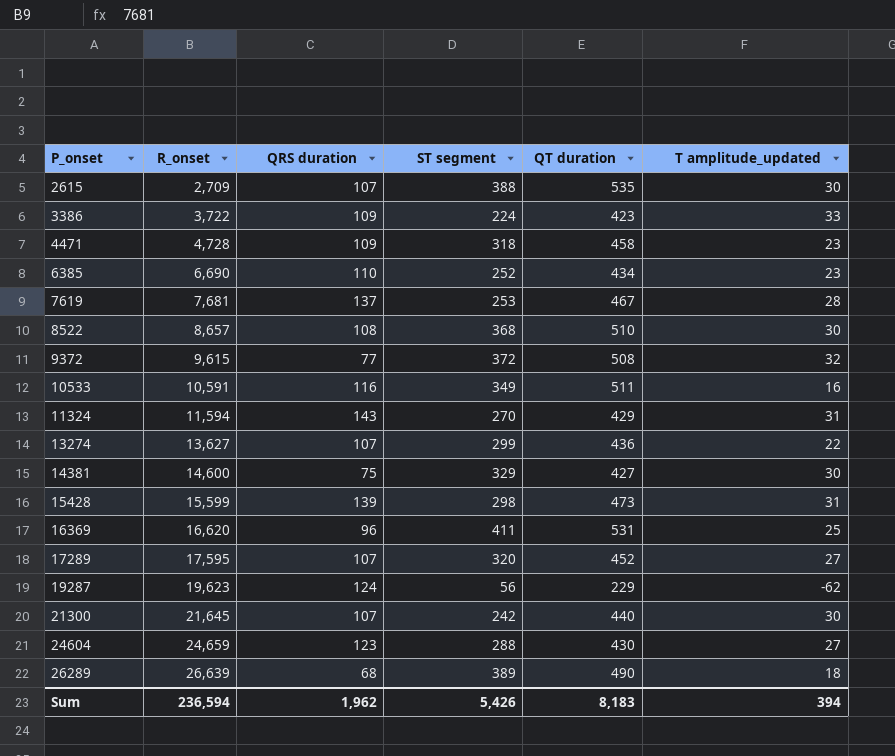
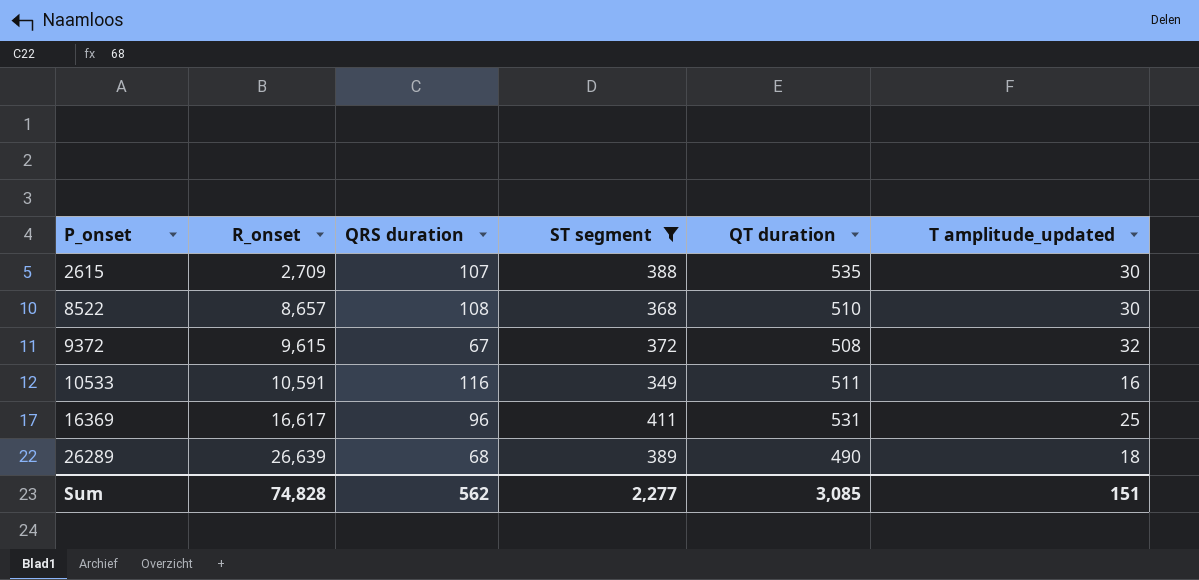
filter: none -> ST segment >= 349
9372 | QRS duration: 77 -> 67
16369 | R_onset: 16,620 -> 16,617
Sum | R_onset: 236,594 -> 74,828
Sum | QRS duration: 1,962 -> 562
Sum | ST segment: 5,426 -> 2,277
Sum | QT duration: 8,183 -> 3,085
Sum | T amplitude_updated: 394 -> 151

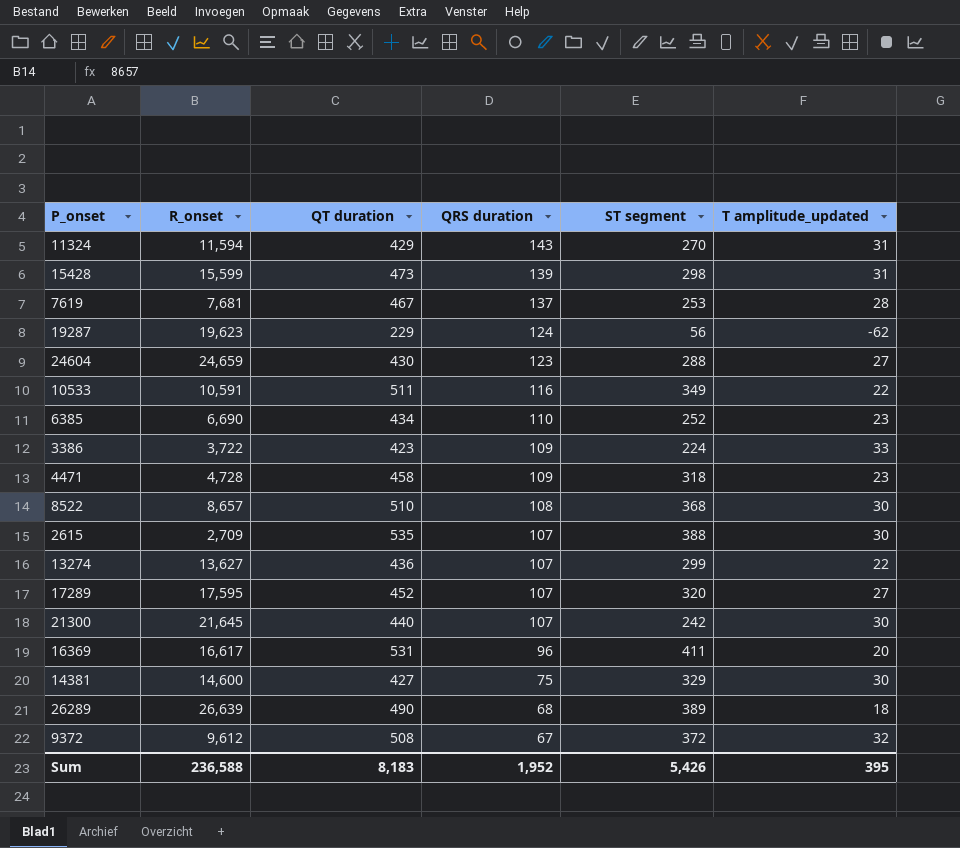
filter: ST segment >= 349 -> none
row order: P_onset ascending -> QRS duration descending
column QT duration | position: 5 -> 3
10533 | T amplitude_updated: 16 -> 22
16369 | T amplitude_updated: 25 -> 20
9372 | R_onset: 9,615 -> 9,612
Sum | R_onset: 74,828 -> 236,588
Sum | QT duration: 3,085 -> 8,183
Sum | QRS duration: 562 -> 1,952
Sum | ST segment: 2,277 -> 5,426
Sum | T amplitude_updated: 151 -> 395

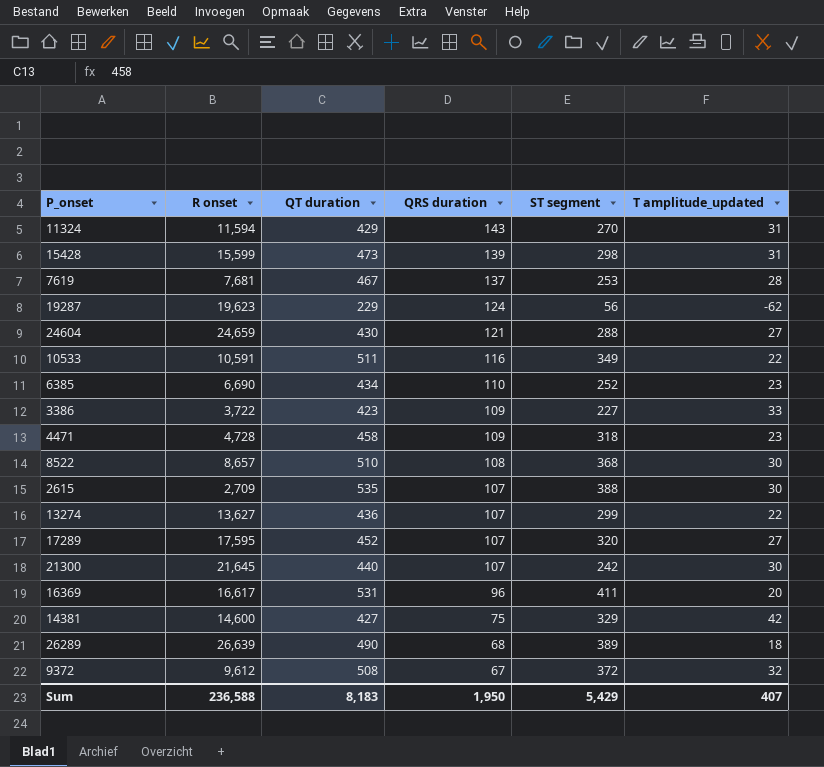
column name: R_onset -> R onset
24604 | QRS duration: 123 -> 121
3386 | ST segment: 224 -> 227
14381 | T amplitude_updated: 30 -> 42
Sum | QRS duration: 1,952 -> 1,950
Sum | ST segment: 5,426 -> 5,429
Sum | T amplitude_updated: 395 -> 407

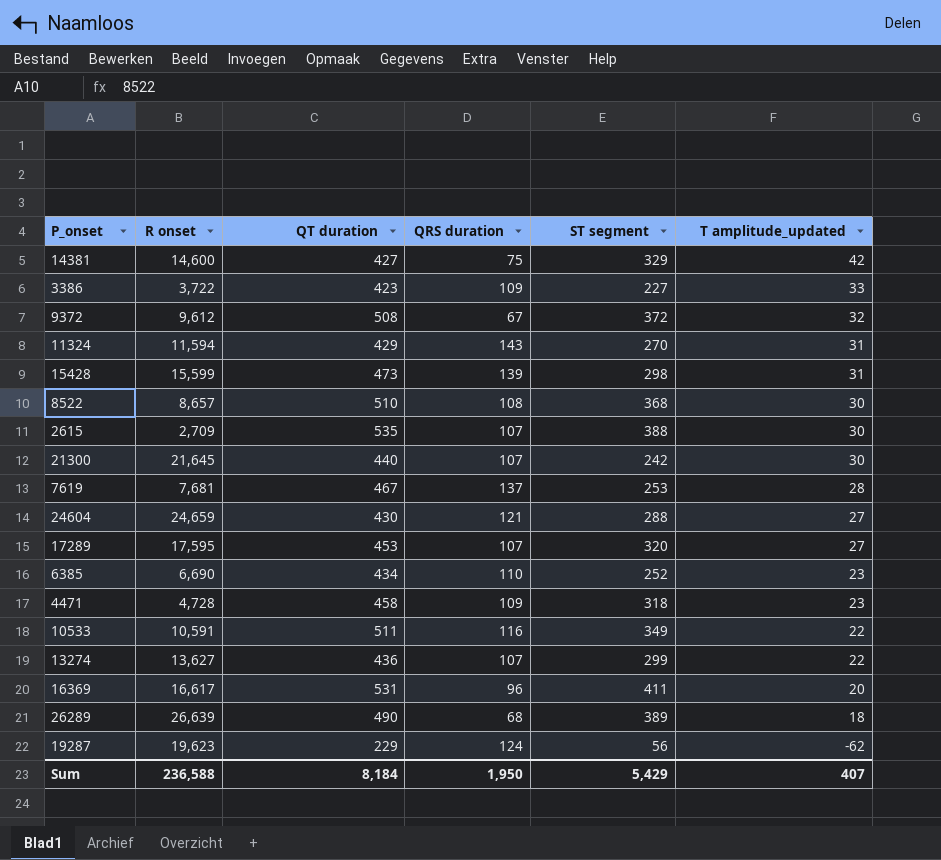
row order: QRS duration descending -> T amplitude_updated descending
17289 | QT duration: 452 -> 453
Sum | QT duration: 8,183 -> 8,184

